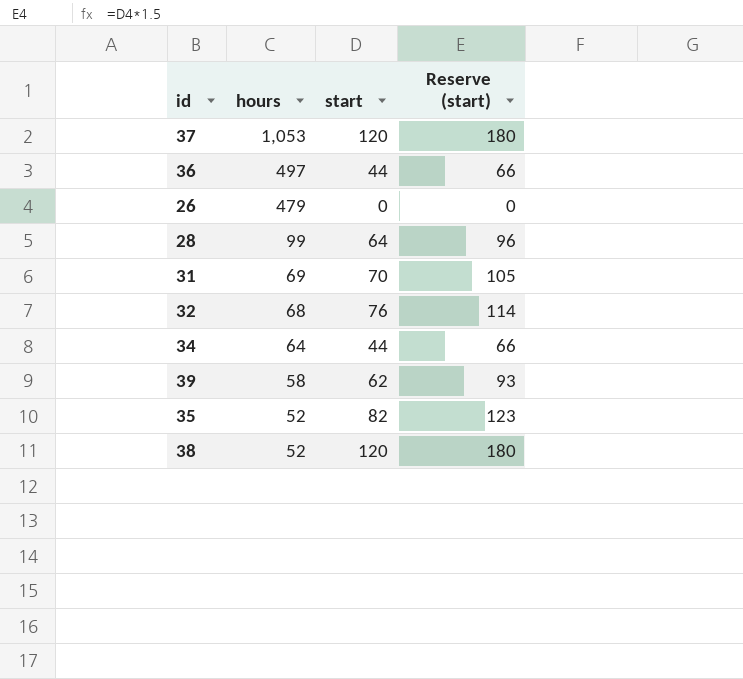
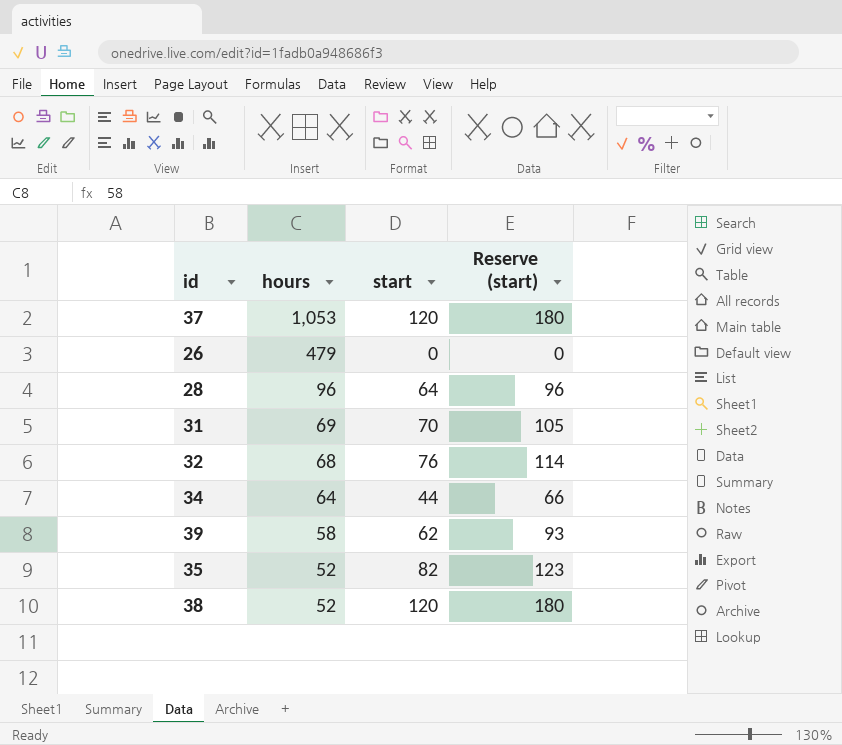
row 36: 497 | 44 | 66 -> none
28 | hours: 99 -> 96

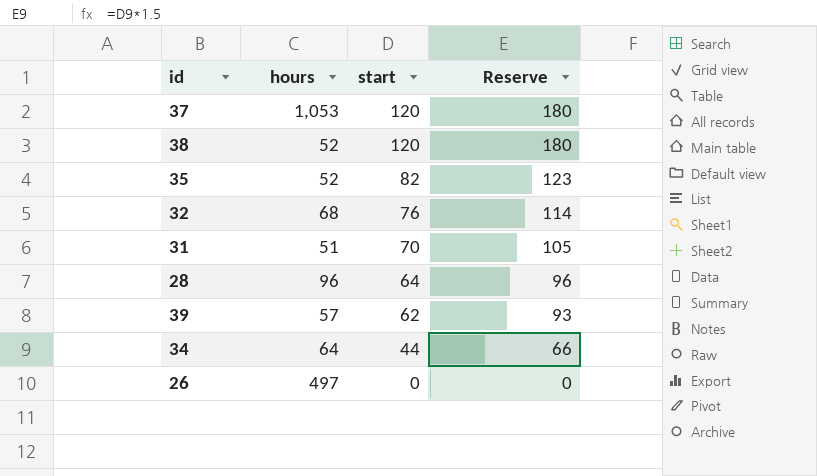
row order: hours descending -> start descending
column name: Reserve (start) -> Reserve
31 | hours: 69 -> 51
39 | hours: 58 -> 57
26 | hours: 479 -> 497

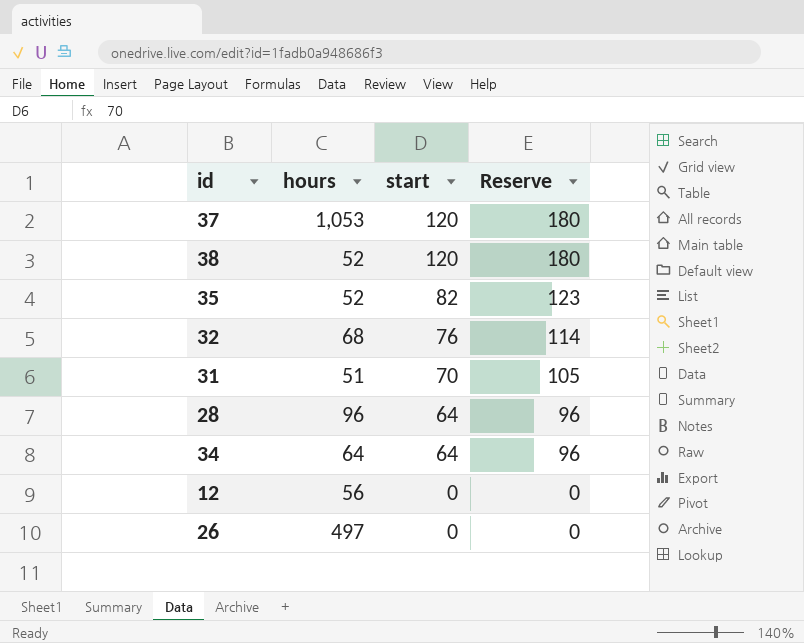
row 39: 57 | 62 | 93 -> none
34 | start: 44 -> 64
34 | Reserve: 66 -> 96
row 12: none -> 56 | 0 | 0

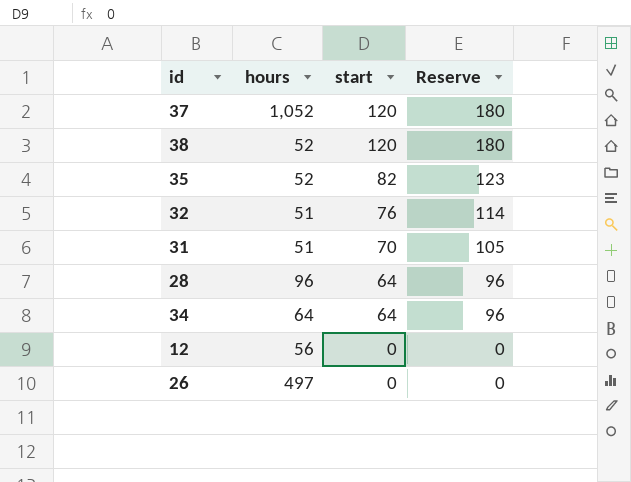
37 | hours: 1,053 -> 1,052
32 | hours: 68 -> 51

